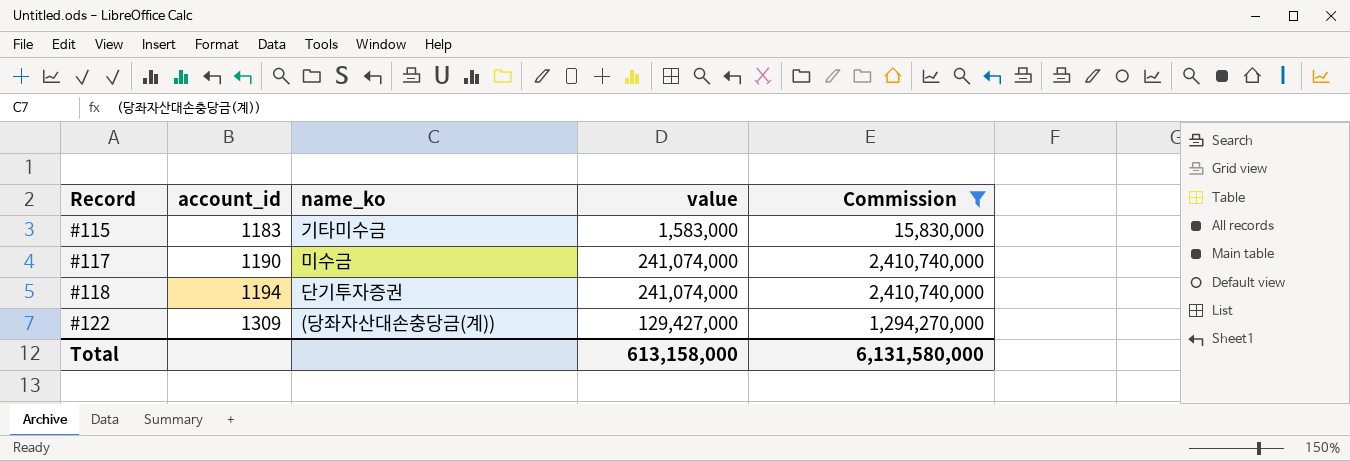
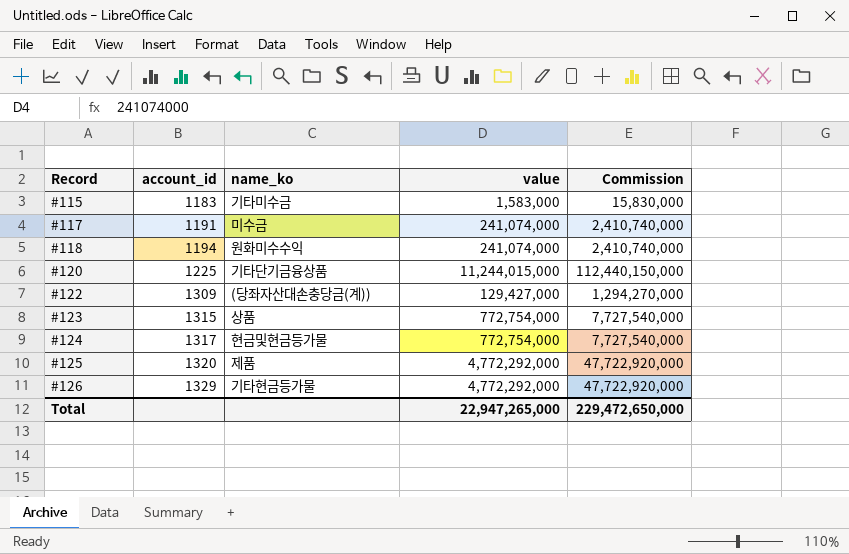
filter: Commission <= 2,410,740,000 -> none
#117 | account_id: 1190 -> 1191
#118 | name_ko: 단기투자증권 -> 원화미수수익
Total | value: 613,158,000 -> 22,947,265,000
Total | Commission: 6,131,580,000 -> 229,472,650,000

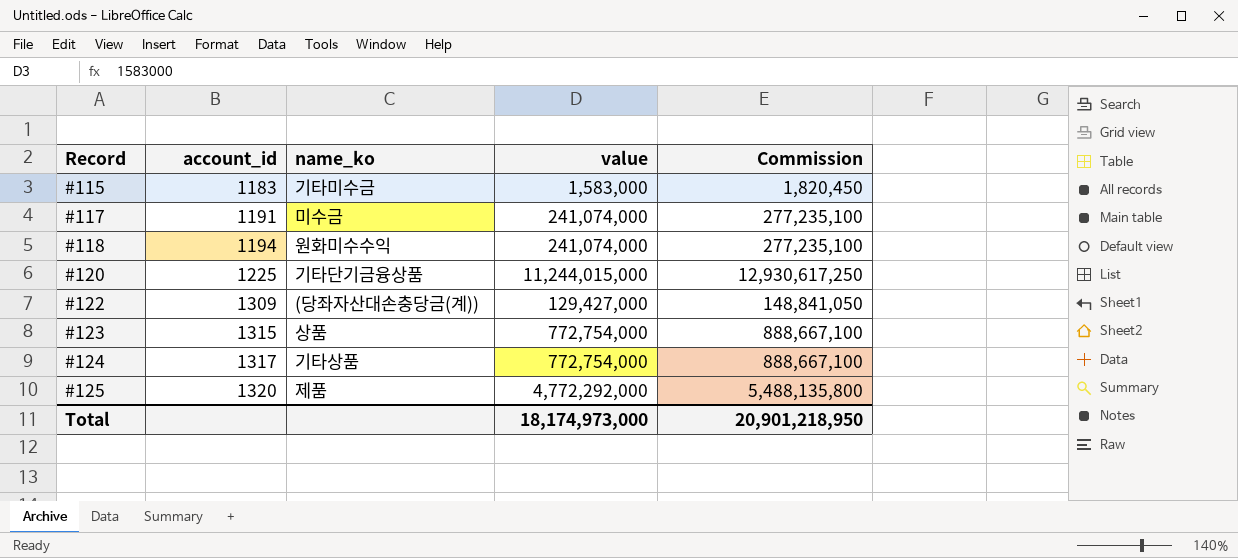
column Commission | formula: [value] * 10 -> [value] * 1.15
row #126: 1329 | 기타현금등가물 | 4,772,292,000 | 47,722,920,000 -> none
#124 | name_ko: 현금및현금등가물 -> 기타상품
Total | value: 22,947,265,000 -> 18,174,973,000
Total | Commission: 229,472,650,000 -> 20,901,218,950

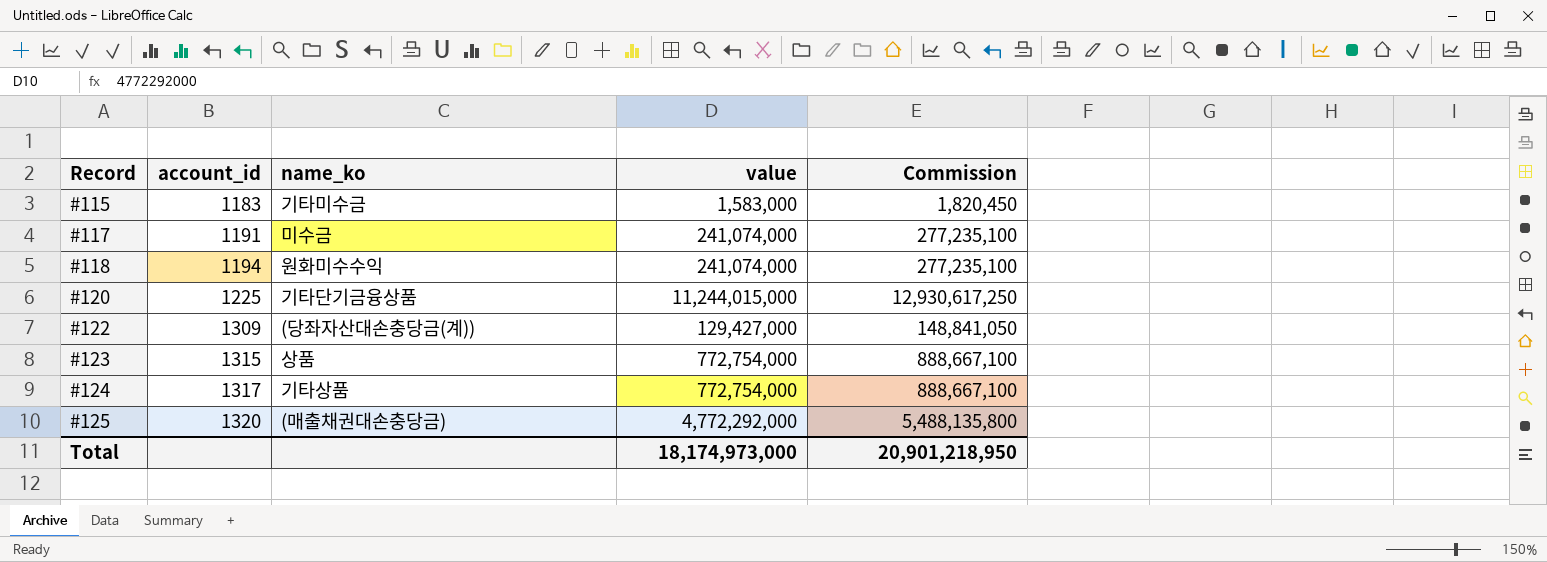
#125 | name_ko: 제품 -> (매출채권대손충당금)

